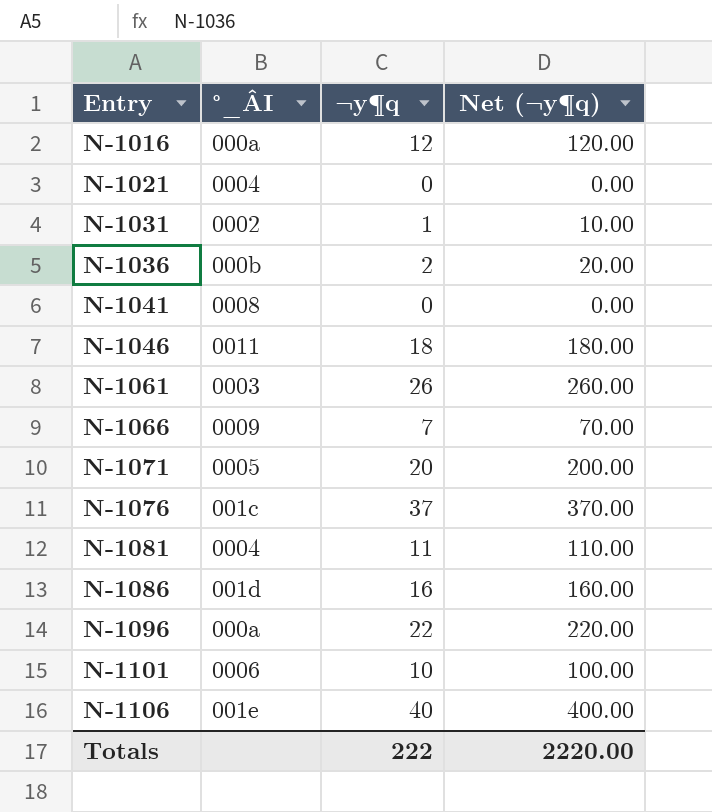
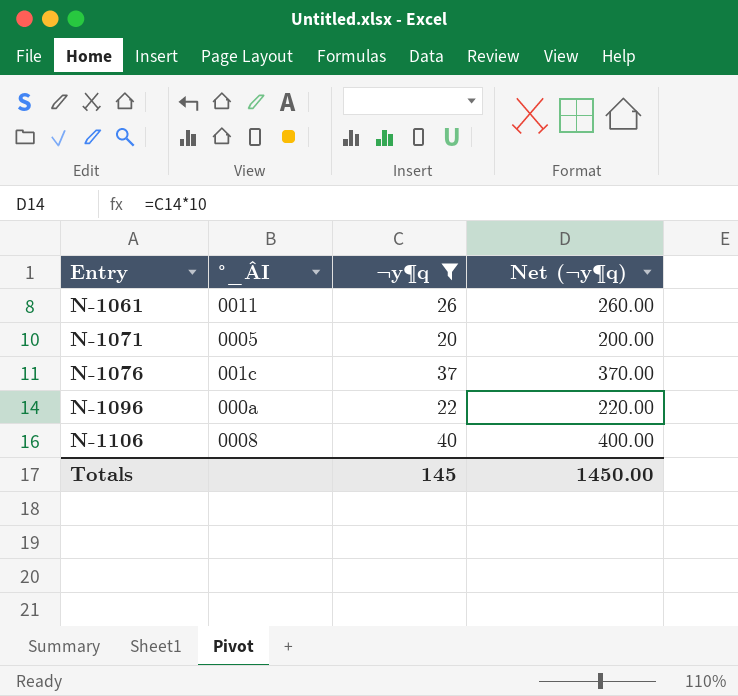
filter: none -> ¬y¶q >= 20
N-1061 | °_ÂI: 0003 -> 0011
N-1106 | °_ÂI: 001e -> 0008
Totals | ¬y¶q: 222 -> 145
Totals | Net (¬y¶q): 2220.00 -> 1450.00

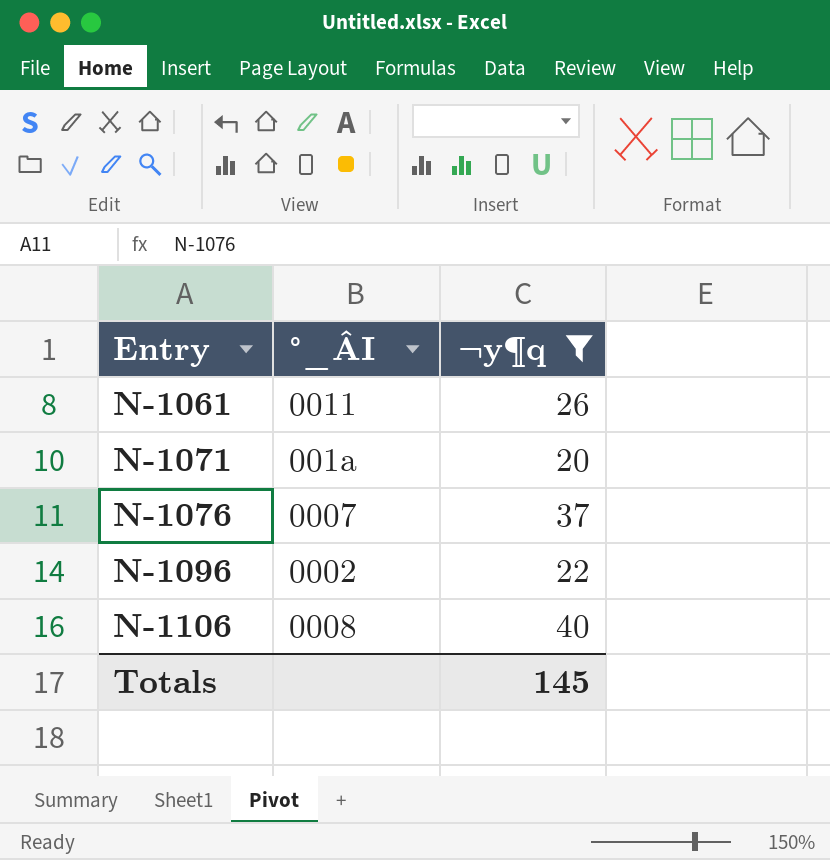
column Net (¬y¶q) | formula: [¬y¶q] * 10 -> none
N-1071 | °_ÂI: 0005 -> 001a
N-1076 | °_ÂI: 001c -> 0007
N-1096 | °_ÂI: 000a -> 0002

